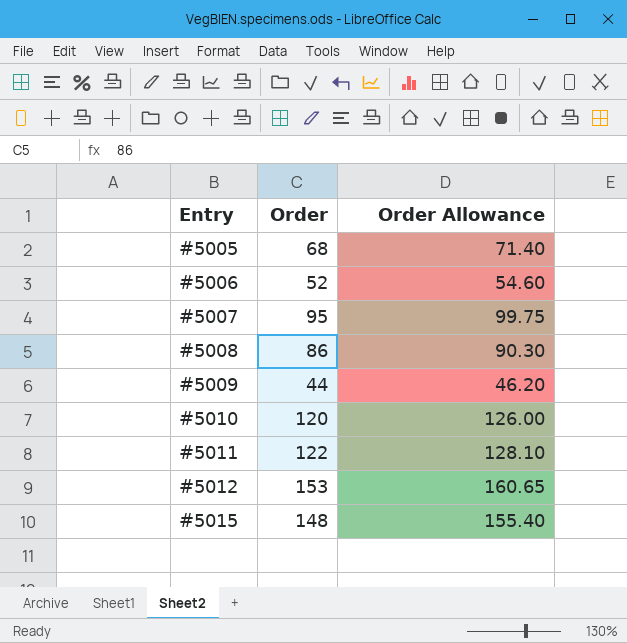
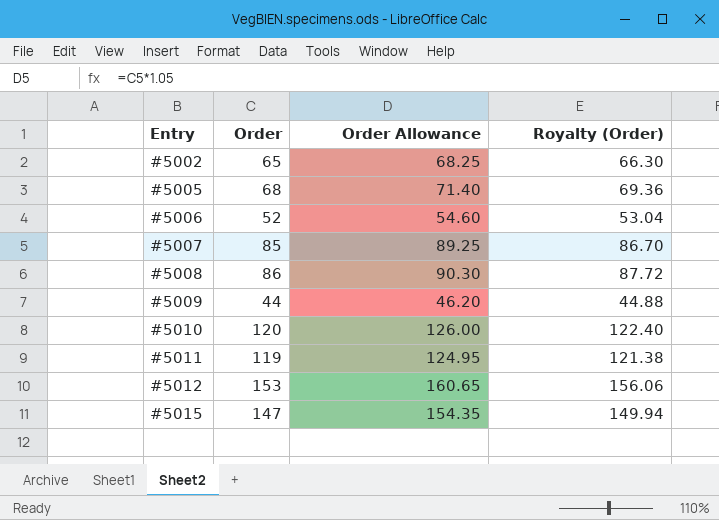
column Royalty (Order) | formula: none -> [Order] * 1.02
row #5002: none -> 65 | 68.25 | 66.30
#5007 | Order: 95 -> 85
#5007 | Order Allowance: 99.75 -> 89.25
#5011 | Order: 122 -> 119
#5011 | Order Allowance: 128.10 -> 124.95
#5015 | Order: 148 -> 147
#5015 | Order Allowance: 155.40 -> 154.35

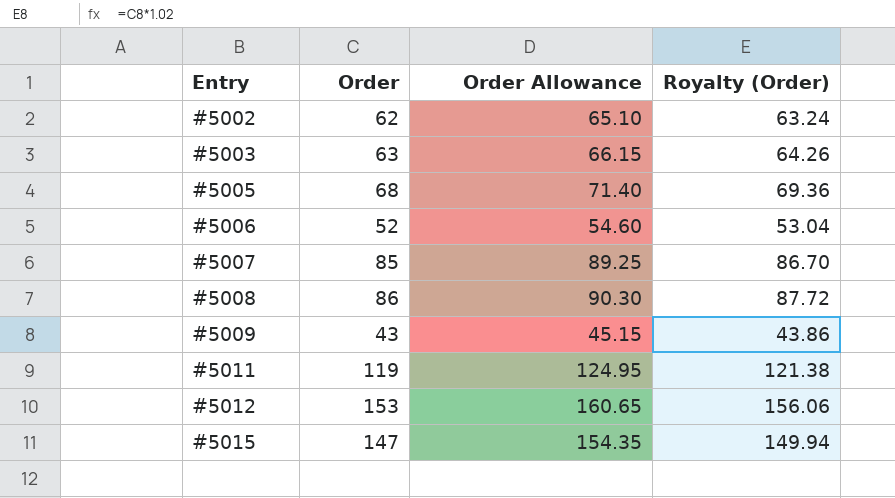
row #5010: 120 | 126.00 | 122.40 -> none
#5002 | Order: 65 -> 62
#5002 | Order Allowance: 68.25 -> 65.10
#5002 | Royalty (Order): 66.30 -> 63.24
row #5003: none -> 63 | 66.15 | 64.26
#5009 | Order: 44 -> 43
#5009 | Order Allowance: 46.20 -> 45.15
#5009 | Royalty (Order): 44.88 -> 43.86

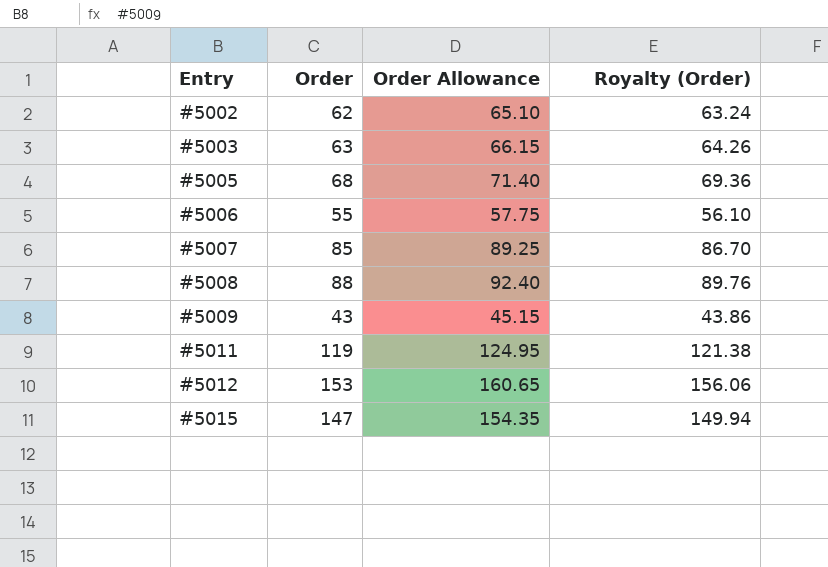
#5006 | Order: 52 -> 55
#5006 | Order Allowance: 54.60 -> 57.75
#5006 | Royalty (Order): 53.04 -> 56.10
#5008 | Order: 86 -> 88
#5008 | Order Allowance: 90.30 -> 92.40
#5008 | Royalty (Order): 87.72 -> 89.76

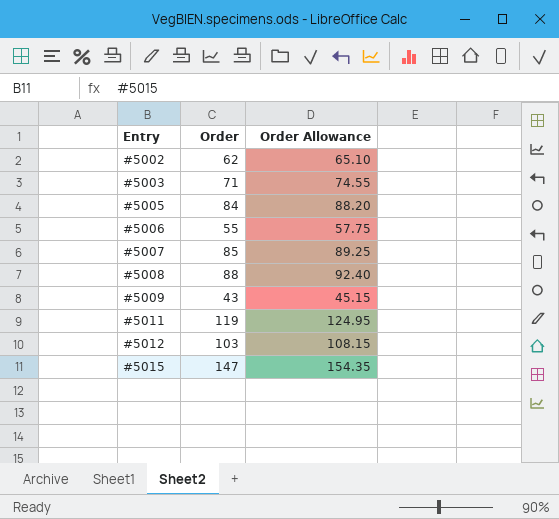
column Royalty (Order) | formula: [Order] * 1.02 -> none
#5003 | Order: 63 -> 71
#5003 | Order Allowance: 66.15 -> 74.55
#5005 | Order: 68 -> 84
#5005 | Order Allowance: 71.40 -> 88.20
#5012 | Order: 153 -> 103
#5012 | Order Allowance: 160.65 -> 108.15

